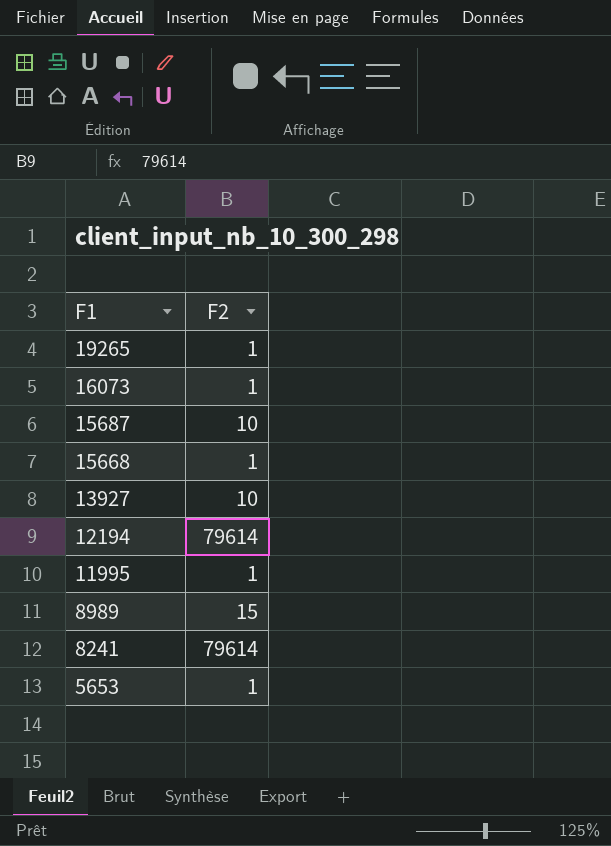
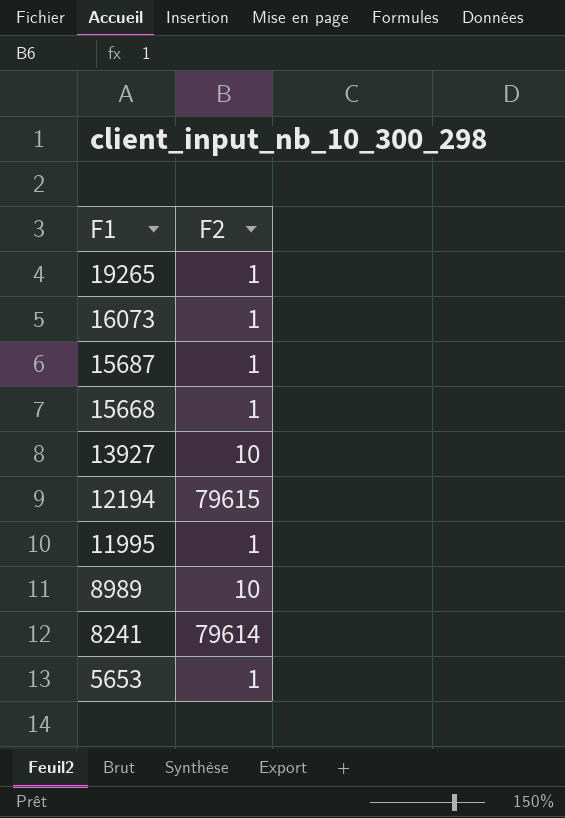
15687 | F2: 10 -> 1
12194 | F2: 79614 -> 79615
8989 | F2: 15 -> 10

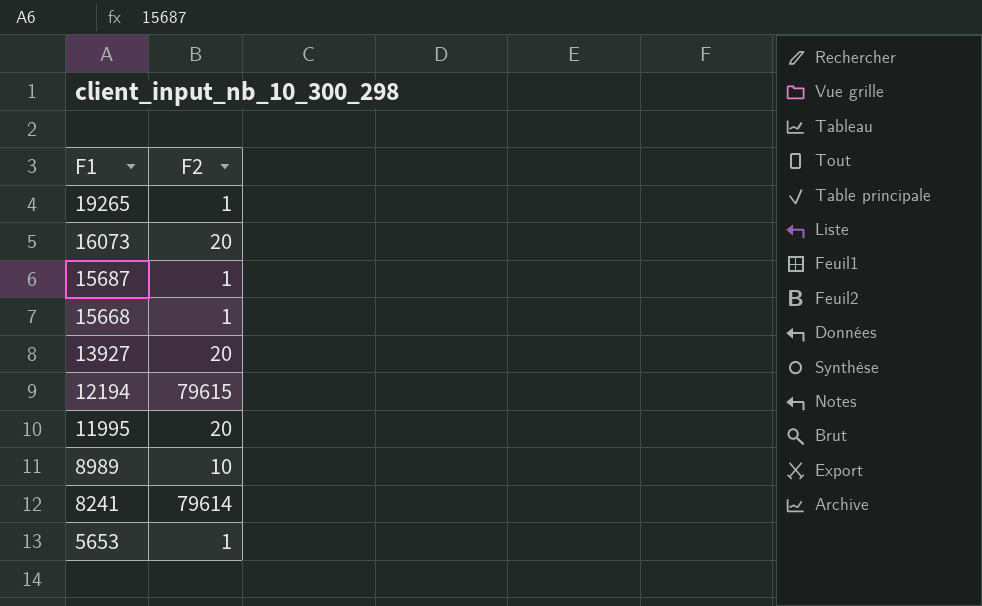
16073 | F2: 1 -> 20
13927 | F2: 10 -> 20
11995 | F2: 1 -> 20

